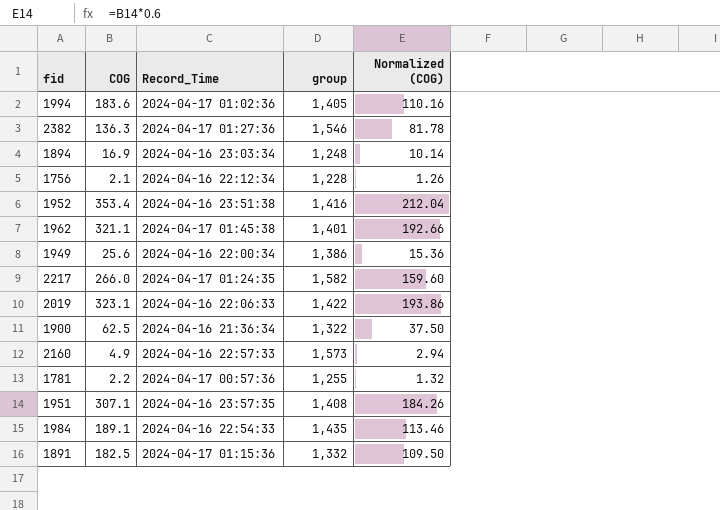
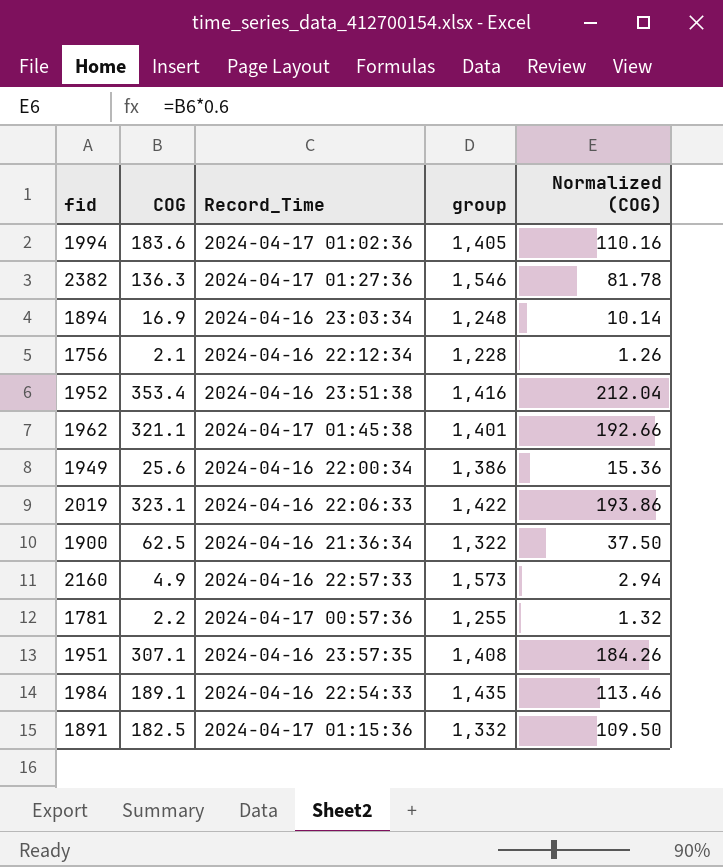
row 2217: 266.0 | 2024-04-17 01:24:35 | 1,582 | 159.60 -> none

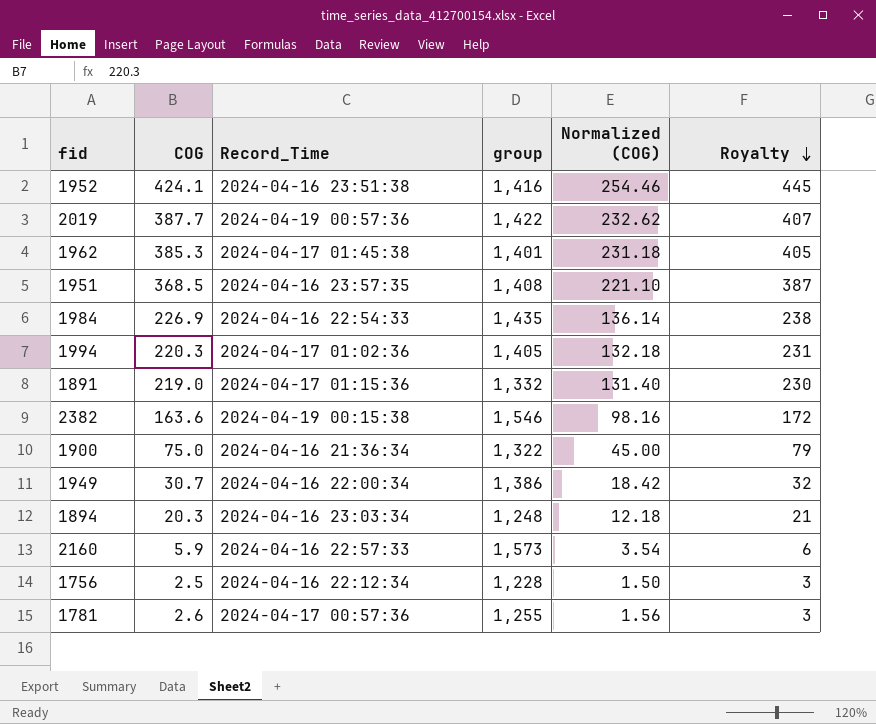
row order: none -> Royalty descending
column Royalty | formula: none -> [COG] * 1.05
1952 | COG: 353.4 -> 424.1
1952 | Normalized (COG): 212.04 -> 254.46
2019 | COG: 323.1 -> 387.7
2019 | Record_Time: 2024-04-16 22:06:33 -> 2024-04-19 00:57:36
2019 | Normalized (COG): 193.86 -> 232.62
1962 | COG: 321.1 -> 385.3
1962 | Normalized (COG): 192.66 -> 231.18
1951 | COG: 307.1 -> 368.5
1951 | Normalized (COG): 184.26 -> 221.10
1984 | COG: 189.1 -> 226.9
1984 | Normalized (COG): 113.46 -> 136.14
1994 | COG: 183.6 -> 220.3
1994 | Normalized (COG): 110.16 -> 132.18
1891 | COG: 182.5 -> 219.0
1891 | Normalized (COG): 109.50 -> 131.40
2382 | COG: 136.3 -> 163.6
2382 | Record_Time: 2024-04-17 01:27:36 -> 2024-04-19 00:15:38
2382 | Normalized (COG): 81.78 -> 98.16
1900 | COG: 62.5 -> 75.0
1900 | Normalized (COG): 37.50 -> 45.00
1949 | COG: 25.6 -> 30.7
1949 | Normalized (COG): 15.36 -> 18.42
1894 | COG: 16.9 -> 20.3
1894 | Normalized (COG): 10.14 -> 12.18
2160 | COG: 4.9 -> 5.9
2160 | Normalized (COG): 2.94 -> 3.54
1756 | COG: 2.1 -> 2.5
1756 | Normalized (COG): 1.26 -> 1.50
1781 | COG: 2.2 -> 2.6
1781 | Normalized (COG): 1.32 -> 1.56

